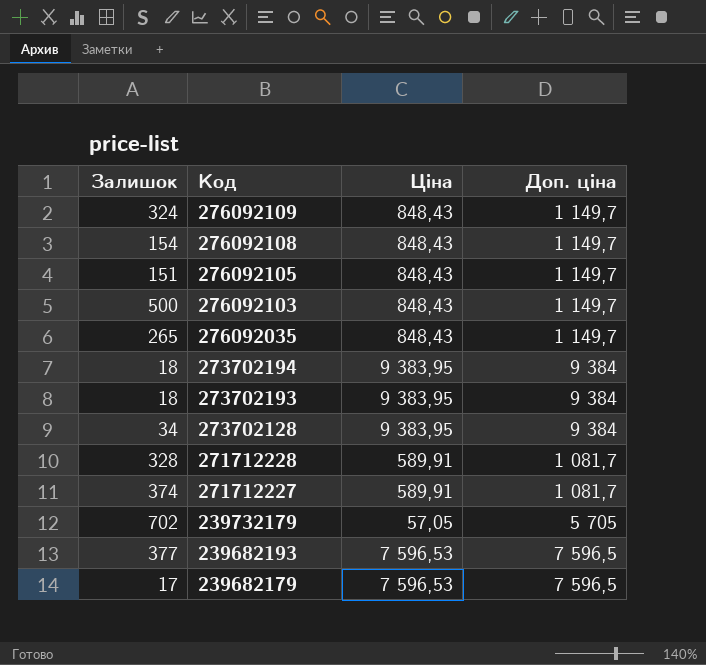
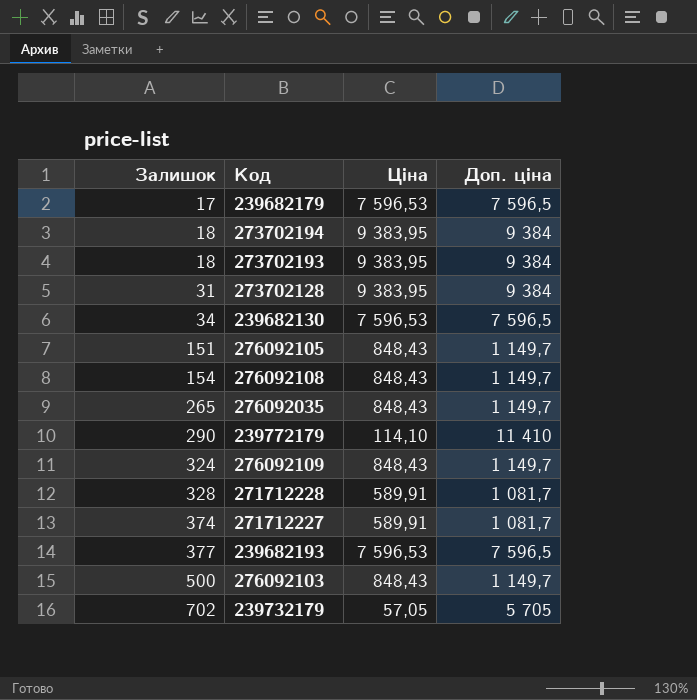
row order: Код descending -> Залишок ascending
273702128 | Залишок: 34 -> 31
row 239682130: none -> 34 | 7 596,53 | 7 596,5
row 239772179: none -> 290 | 114,10 | 11 410

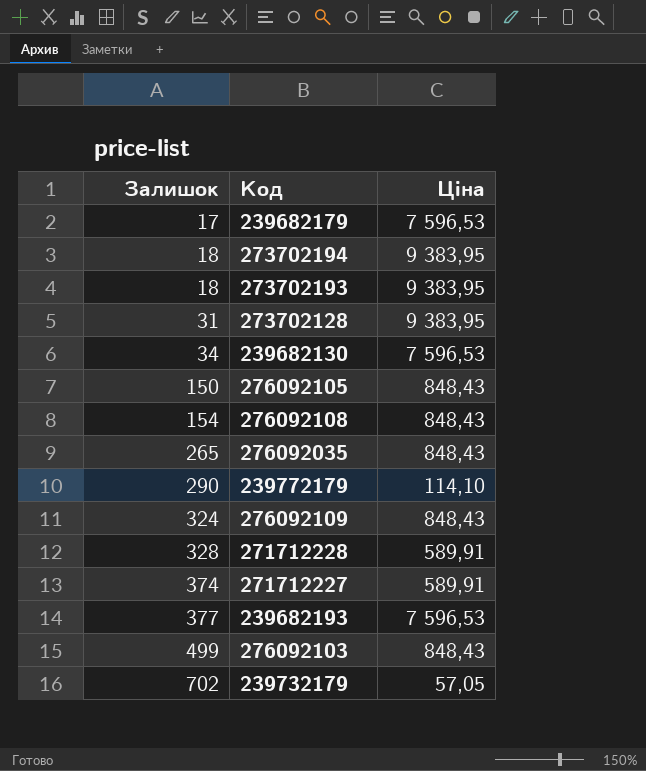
column Доп. ціна | position: 4 -> none
276092105 | Залишок: 151 -> 150
276092103 | Залишок: 500 -> 499

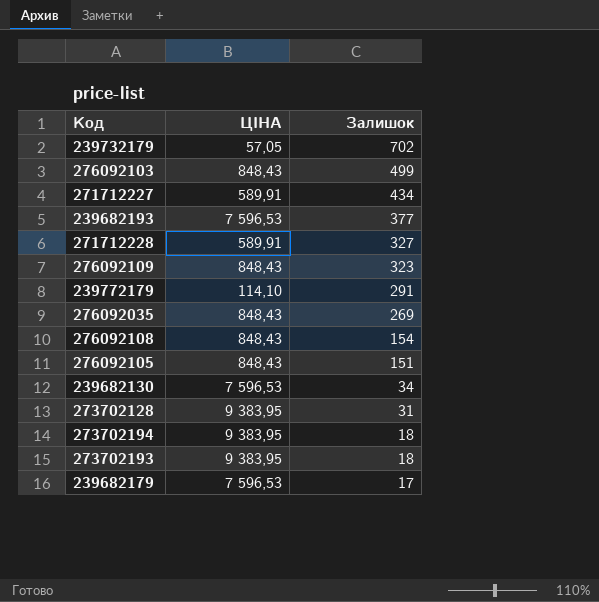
row order: Залишок ascending -> Залишок descending
column name: Ціна -> ЦІНА
column Залишок | position: 1 -> 3
271712227 | Залишок: 374 -> 434
271712228 | Залишок: 328 -> 327
276092109 | Залишок: 324 -> 323
239772179 | Залишок: 290 -> 291
276092035 | Залишок: 265 -> 269
276092105 | Залишок: 150 -> 151

